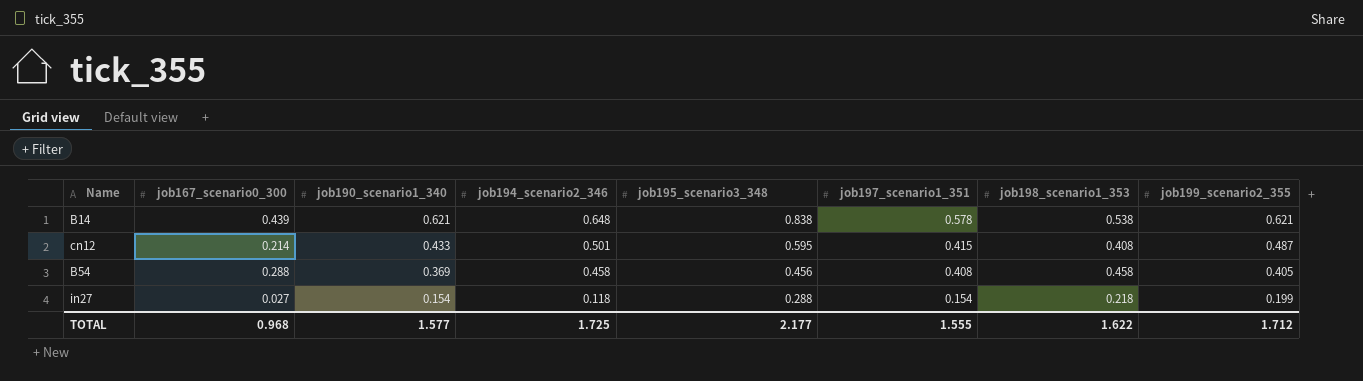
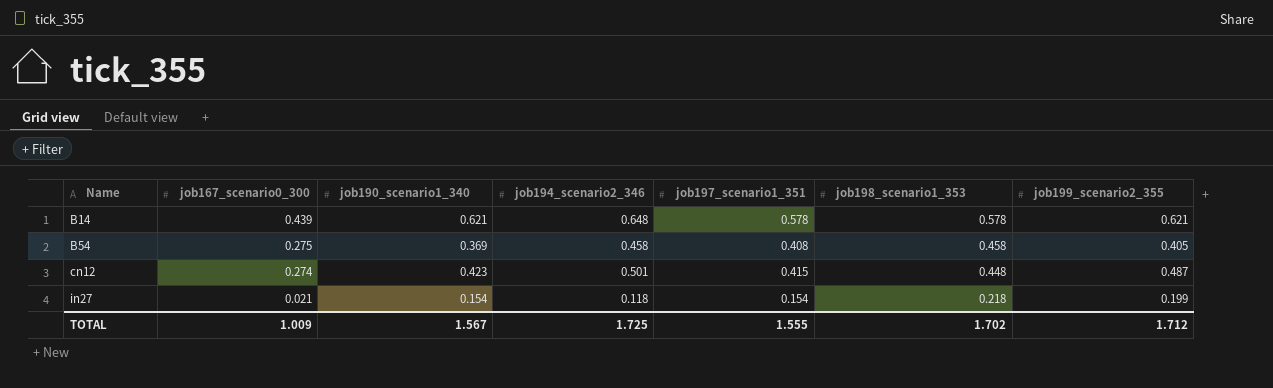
row order: job190_scenario1_340 descending -> Name ascending
column job195_scenario3_348 | position: 5 -> none
B14 | job198_scenario1_353: 0.538 -> 0.578
B54 | job167_scenario0_300: 0.288 -> 0.275
cn12 | job167_scenario0_300: 0.214 -> 0.274
cn12 | job190_scenario1_340: 0.433 -> 0.423
cn12 | job198_scenario1_353: 0.408 -> 0.448
in27 | job167_scenario0_300: 0.027 -> 0.021
TOTAL | job167_scenario0_300: 0.968 -> 1.009
TOTAL | job190_scenario1_340: 1.577 -> 1.567
TOTAL | job198_scenario1_353: 1.622 -> 1.702

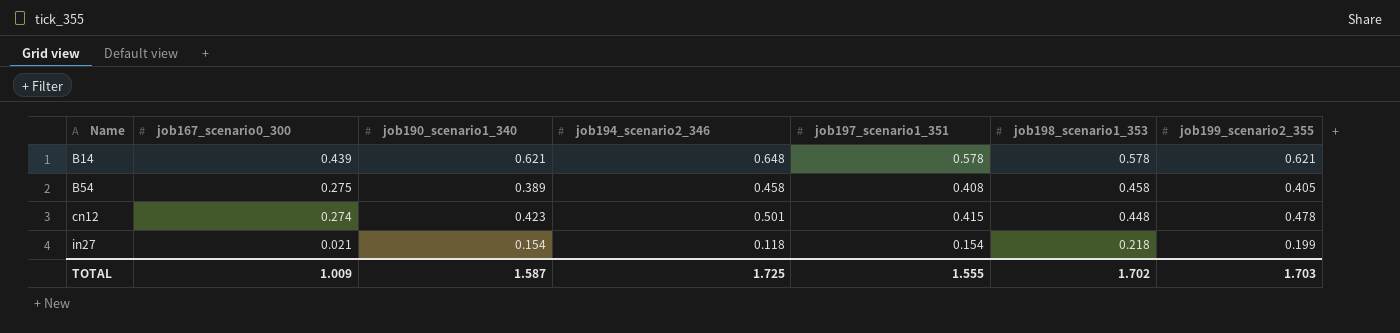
B54 | job190_scenario1_340: 0.369 -> 0.389
cn12 | job199_scenario2_355: 0.487 -> 0.478
TOTAL | job190_scenario1_340: 1.567 -> 1.587
TOTAL | job199_scenario2_355: 1.712 -> 1.703

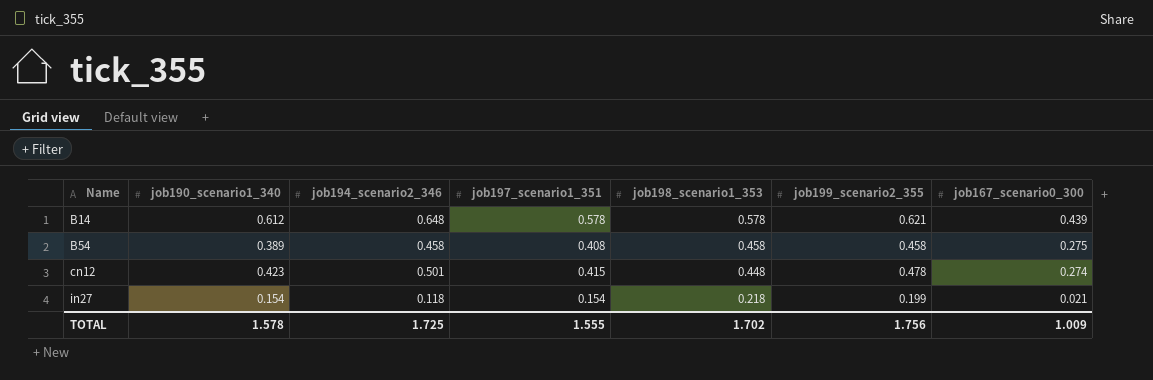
column job167_scenario0_300 | position: 2 -> 7
B14 | job190_scenario1_340: 0.621 -> 0.612
B54 | job199_scenario2_355: 0.405 -> 0.458
TOTAL | job190_scenario1_340: 1.587 -> 1.578
TOTAL | job199_scenario2_355: 1.703 -> 1.756

